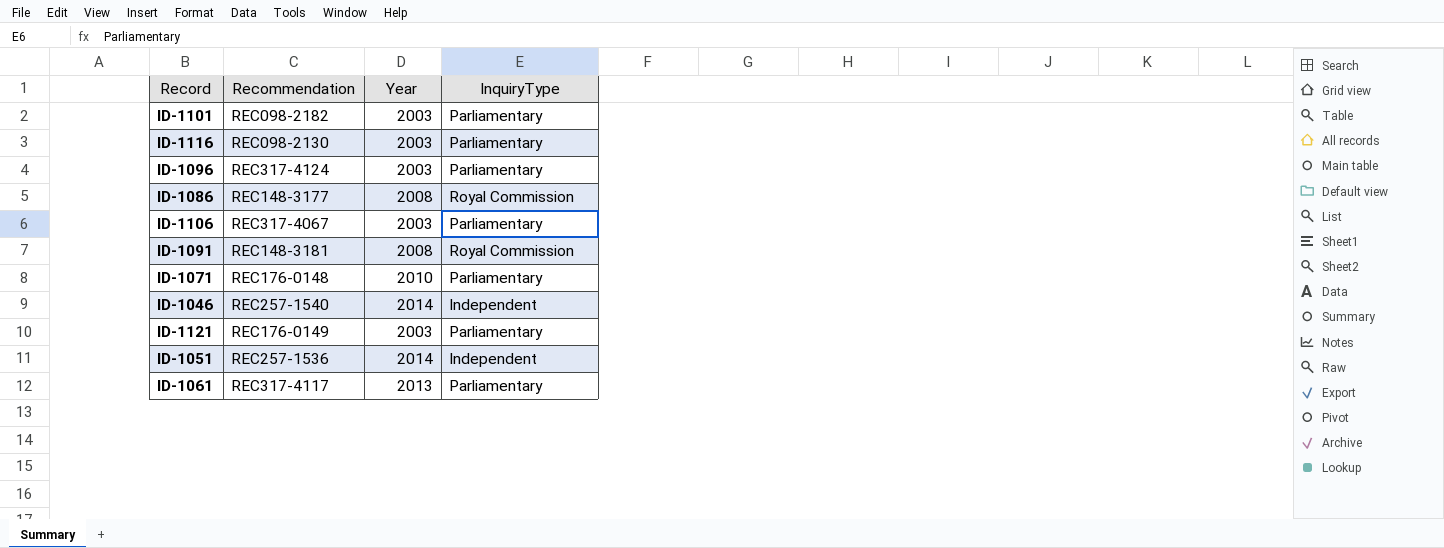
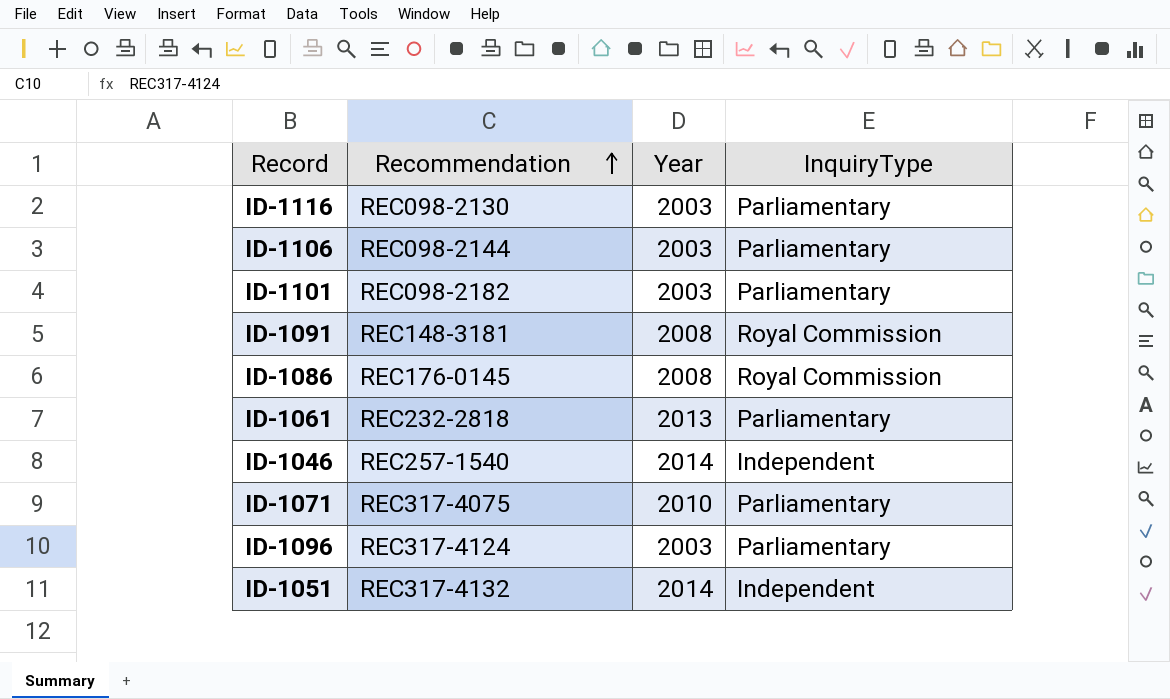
row order: none -> Recommendation ascending
row ID-1121: REC176-0149 | 2003 | Parliamentary -> none
ID-1106 | Recommendation: REC317-4067 -> REC098-2144
ID-1086 | Recommendation: REC148-3177 -> REC176-0145
ID-1061 | Recommendation: REC317-4117 -> REC232-2818
ID-1071 | Recommendation: REC176-0148 -> REC317-4075
ID-1051 | Recommendation: REC257-1536 -> REC317-4132

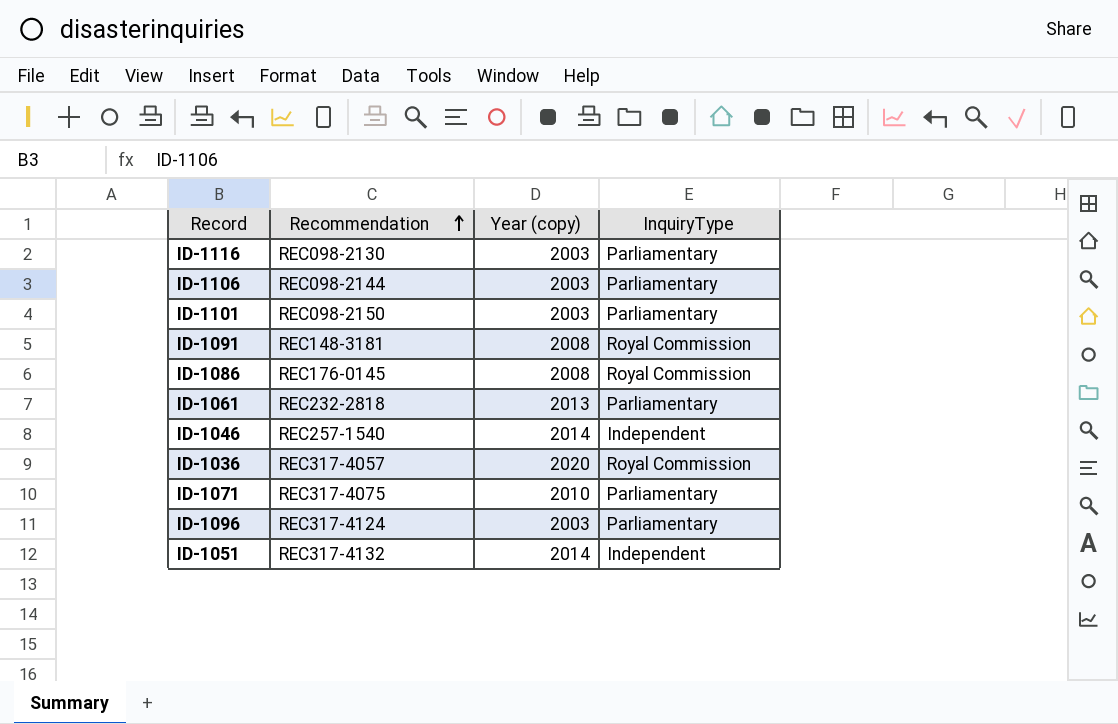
column name: Year -> Year (copy)
ID-1101 | Recommendation: REC098-2182 -> REC098-2150
row ID-1036: none -> REC317-4057 | 2020 | Royal Commission

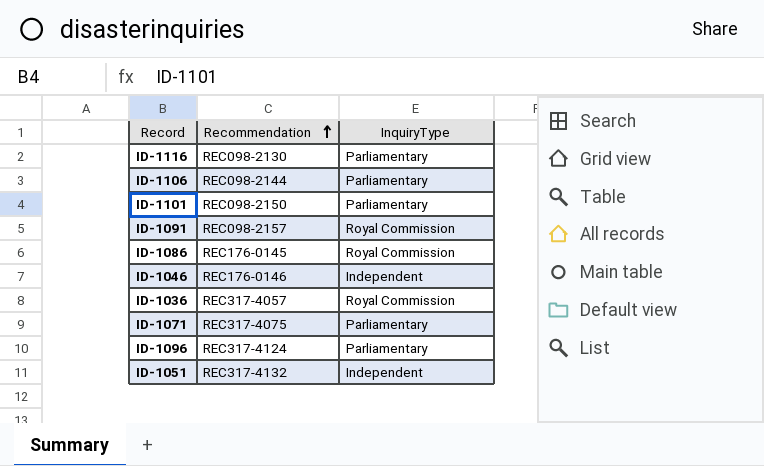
column Year (copy) | position: 3 -> none
row ID-1061: REC232-2818 | 2013 | Parliamentary -> none
ID-1091 | Recommendation: REC148-3181 -> REC098-2157
ID-1046 | Recommendation: REC257-1540 -> REC176-0146

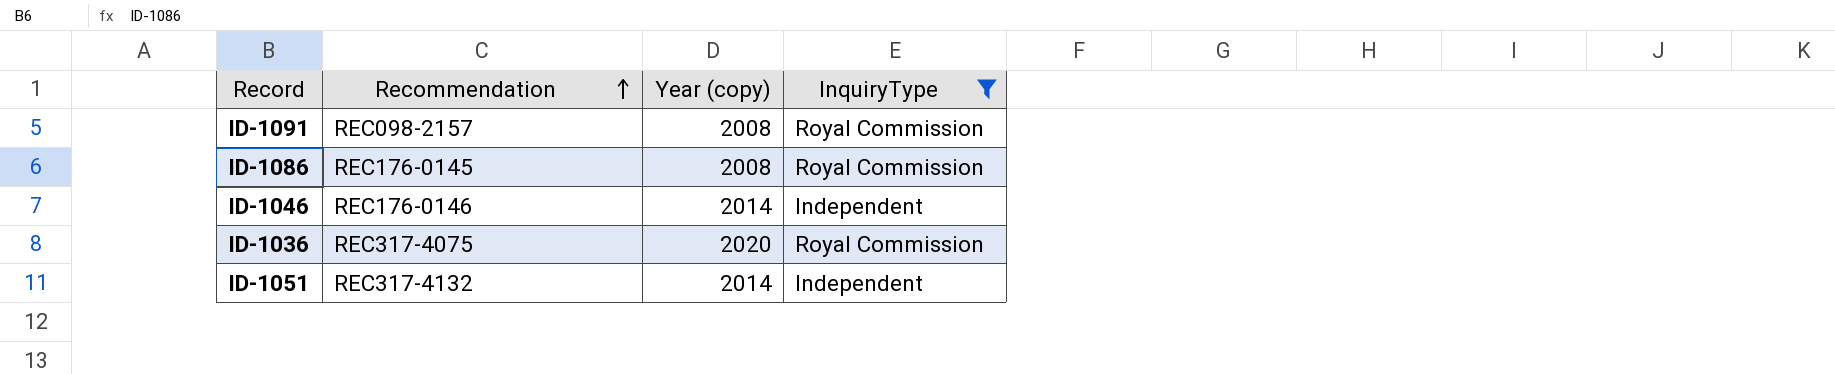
filter: none -> InquiryType != Parliamentary
column Year (copy) | position: none -> 3
ID-1036 | Recommendation: REC317-4057 -> REC317-4075

